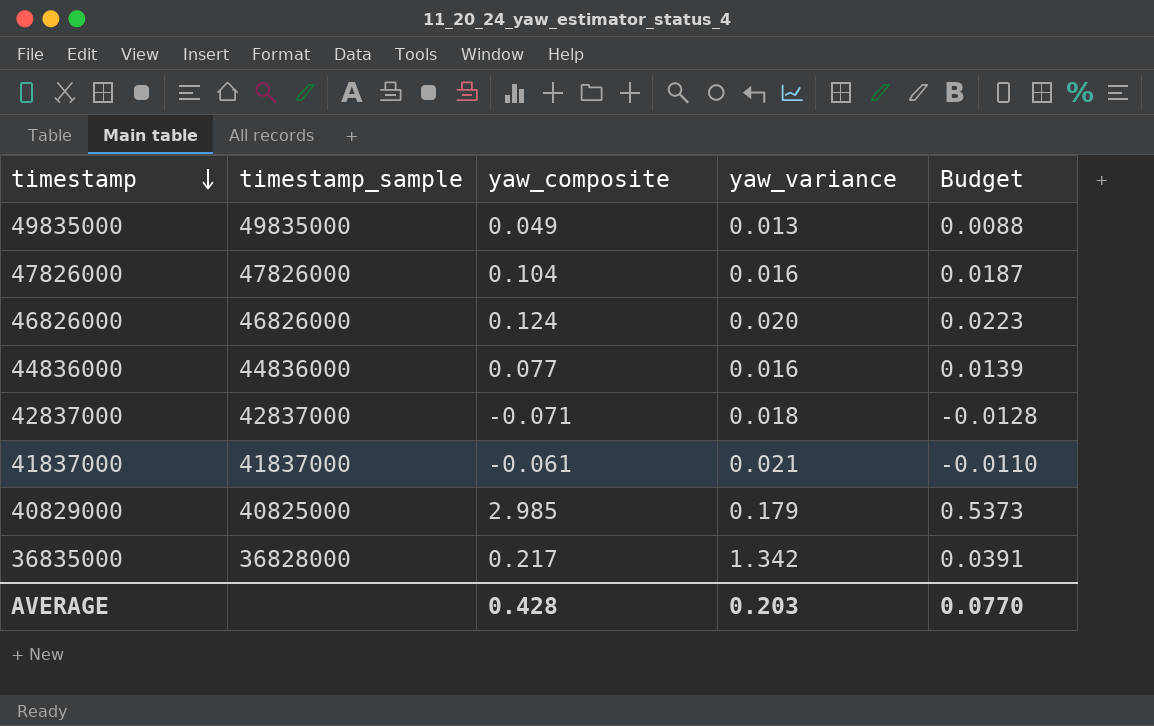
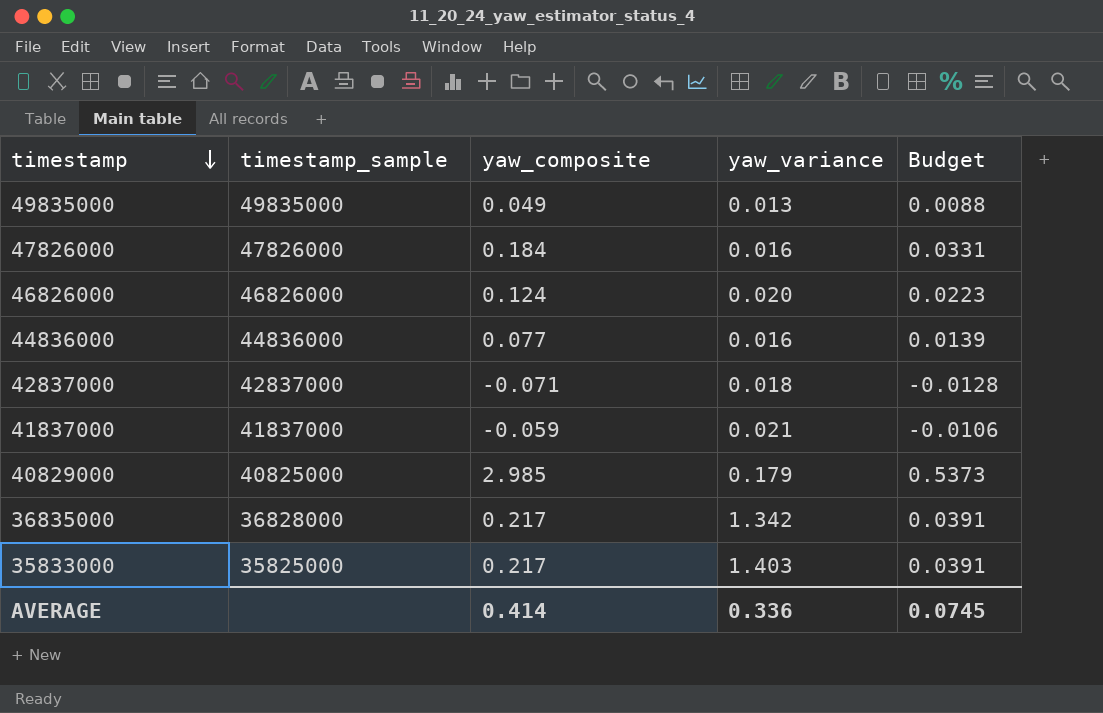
47826000 | yaw_composite: 0.104 -> 0.184
47826000 | Budget: 0.0187 -> 0.0331
41837000 | yaw_composite: -0.061 -> -0.059
41837000 | Budget: -0.0110 -> -0.0106
row 35833000: none -> 35825000 | 0.217 | 1.403 | 0.0391
AVERAGE | yaw_composite: 0.428 -> 0.414
AVERAGE | yaw_variance: 0.203 -> 0.336
AVERAGE | Budget: 0.0770 -> 0.0745

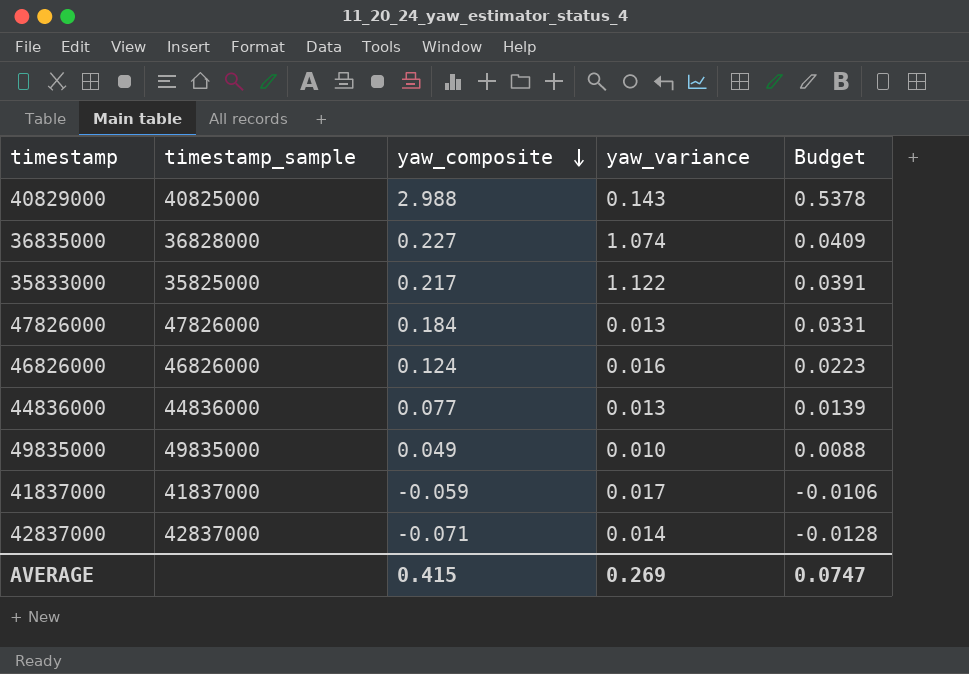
row order: timestamp descending -> yaw_composite descending
40829000 | yaw_composite: 2.985 -> 2.988
40829000 | yaw_variance: 0.179 -> 0.143
40829000 | Budget: 0.5373 -> 0.5378
36835000 | yaw_composite: 0.217 -> 0.227
36835000 | yaw_variance: 1.342 -> 1.074
36835000 | Budget: 0.0391 -> 0.0409
35833000 | yaw_variance: 1.403 -> 1.122
47826000 | yaw_variance: 0.016 -> 0.013
46826000 | yaw_variance: 0.020 -> 0.016
44836000 | yaw_variance: 0.016 -> 0.013
49835000 | yaw_variance: 0.013 -> 0.010
41837000 | yaw_variance: 0.021 -> 0.017
42837000 | yaw_variance: 0.018 -> 0.014
AVERAGE | yaw_composite: 0.414 -> 0.415
AVERAGE | yaw_variance: 0.336 -> 0.269
AVERAGE | Budget: 0.0745 -> 0.0747

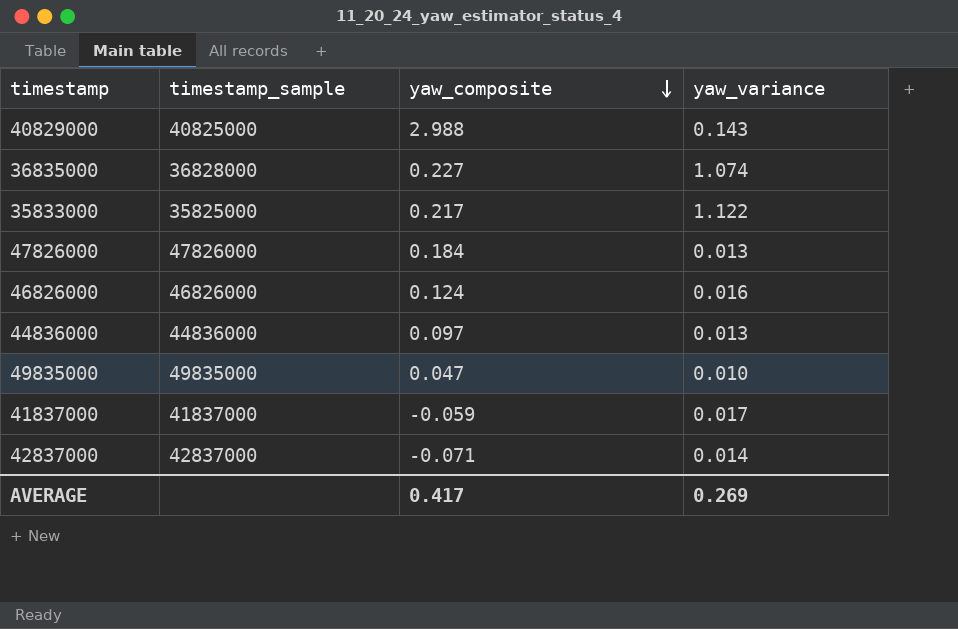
column Budget | formula: [yaw_composite] * 0.18 -> none
44836000 | yaw_composite: 0.077 -> 0.097
49835000 | yaw_composite: 0.049 -> 0.047
AVERAGE | yaw_composite: 0.415 -> 0.417

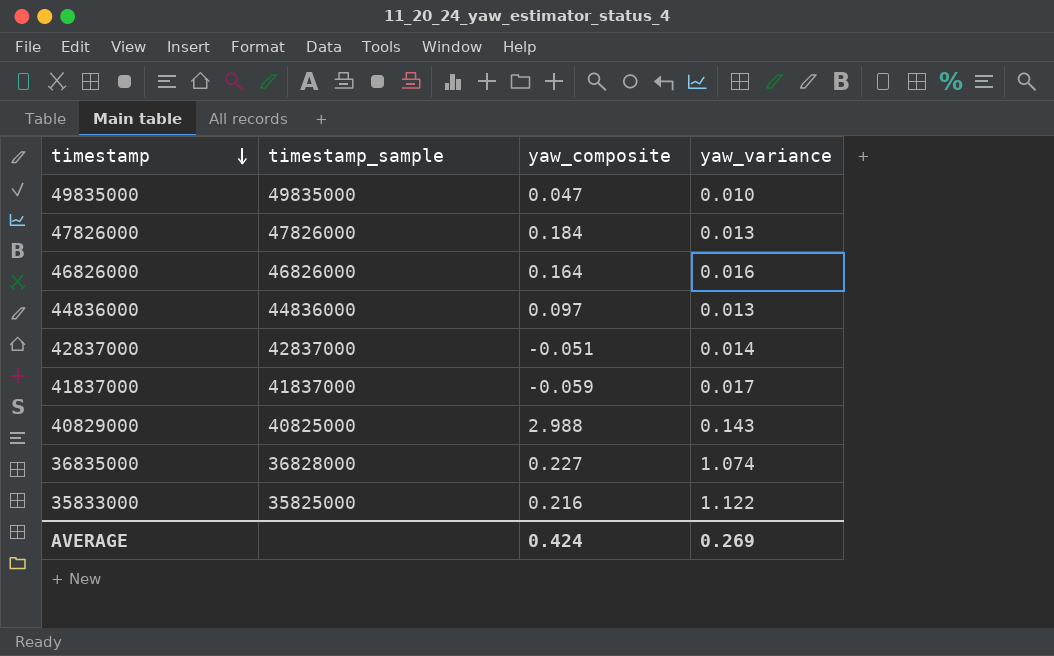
row order: yaw_composite descending -> timestamp descending
46826000 | yaw_composite: 0.124 -> 0.164
42837000 | yaw_composite: -0.071 -> -0.051
35833000 | yaw_composite: 0.217 -> 0.216
AVERAGE | yaw_composite: 0.417 -> 0.424

